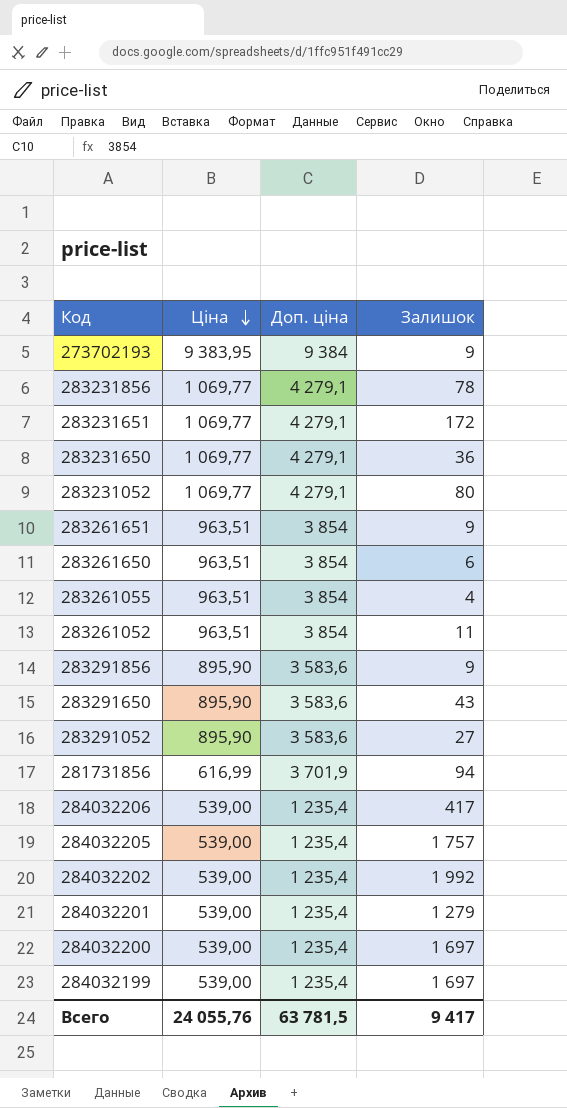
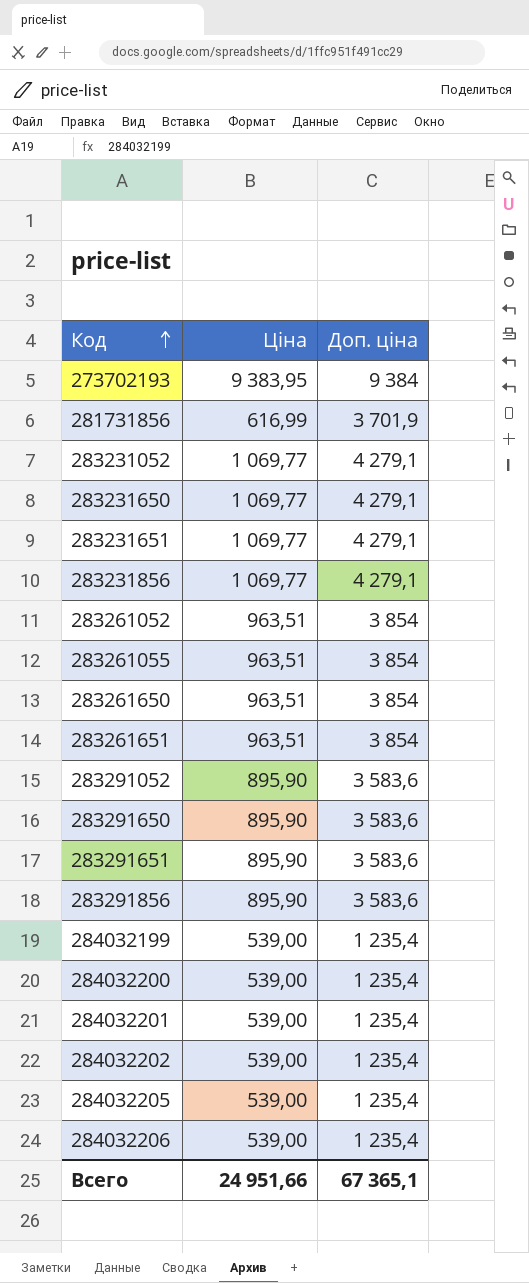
row order: Ціна descending -> Код ascending
column Залишок | position: 4 -> none
row 283291651: none -> 895,90 | 3 583,6
Всего | Ціна: 24 055,76 -> 24 951,66
Всего | Доп. ціна: 63 781,5 -> 67 365,1

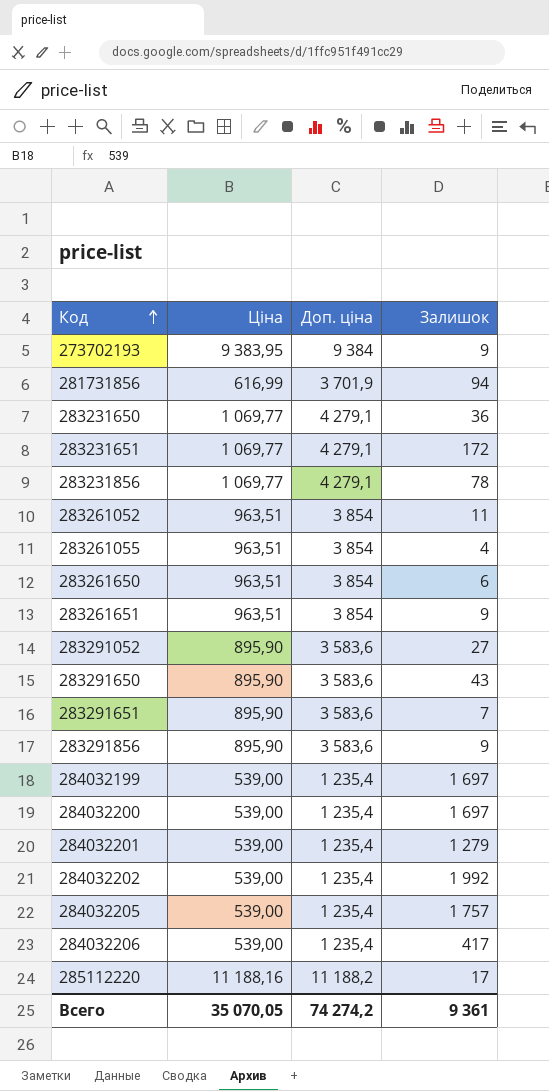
column Залишок | position: none -> 4
row 283231052: 1 069,77 | 4 279,1 -> none
row 285112220: none -> 11 188,16 | 11 188,2 | 17
Всего | Ціна: 24 951,66 -> 35 070,05
Всего | Доп. ціна: 67 365,1 -> 74 274,2

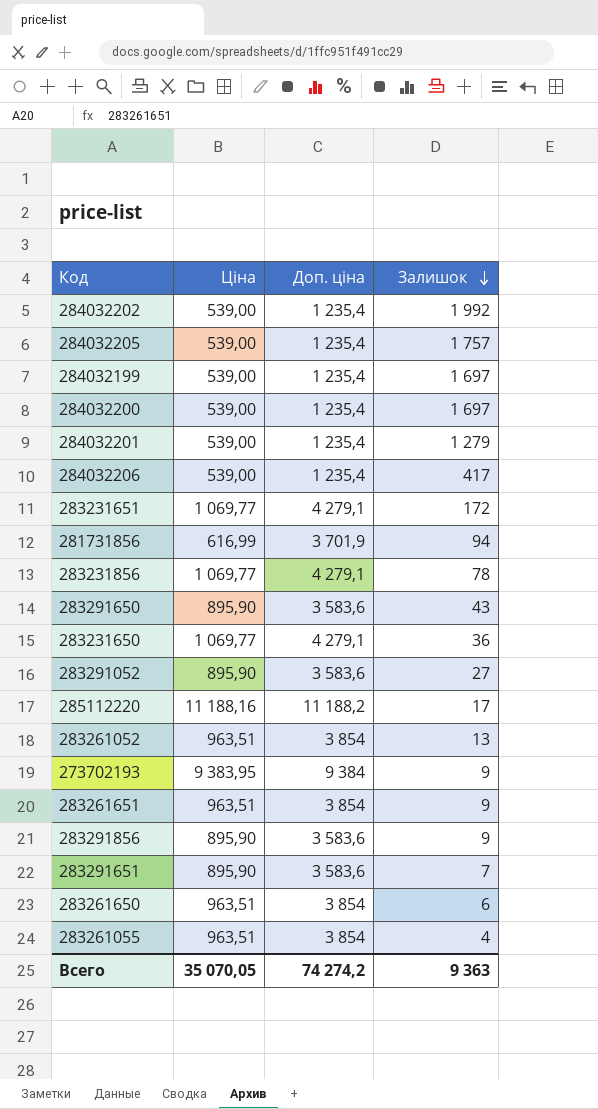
row order: Код ascending -> Залишок descending
283261052 | Залишок: 11 -> 13
Всего | Залишок: 9 361 -> 9 363

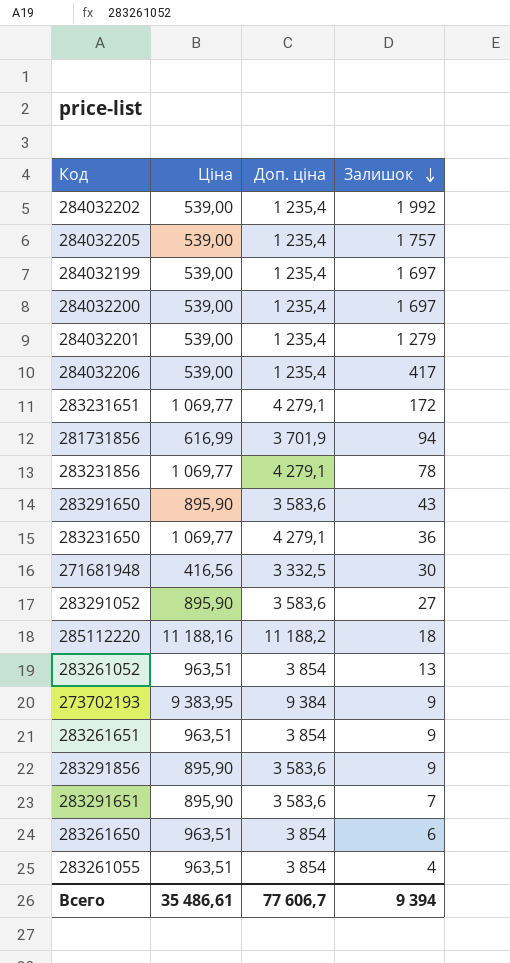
row 271681948: none -> 416,56 | 3 332,5 | 30
285112220 | Залишок: 17 -> 18
Всего | Ціна: 35 070,05 -> 35 486,61
Всего | Доп. ціна: 74 274,2 -> 77 606,7
Всего | Залишок: 9 363 -> 9 394

